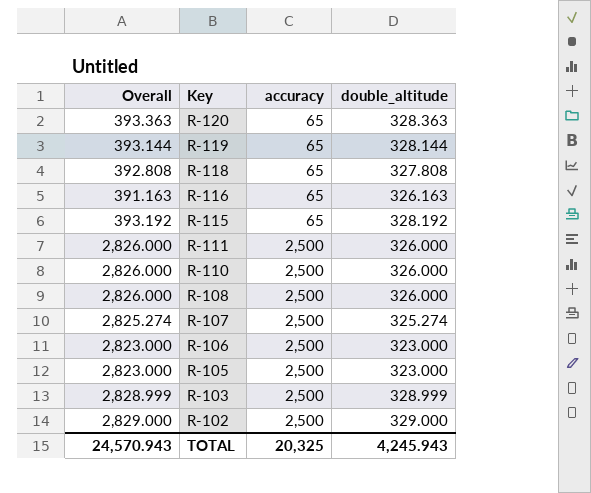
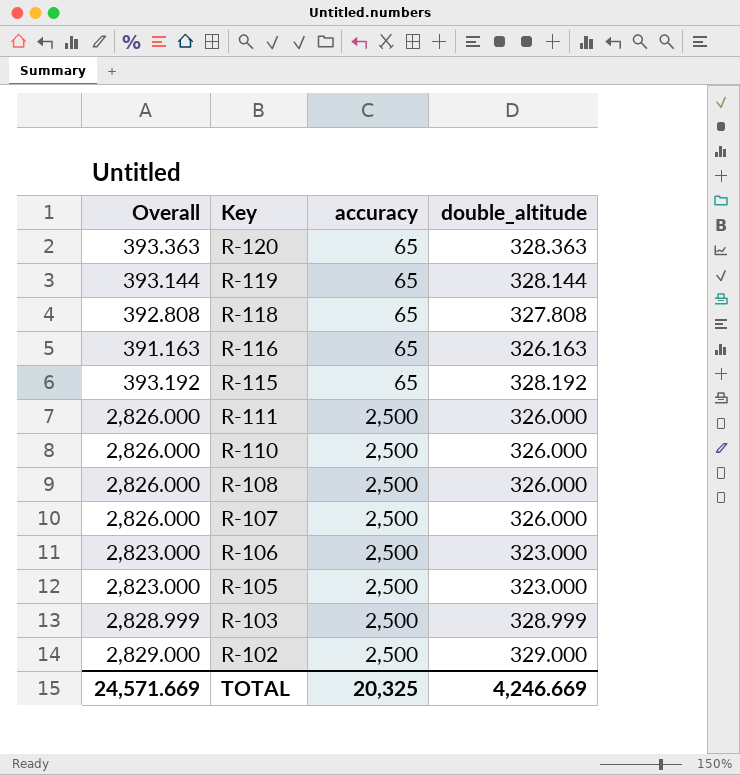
R-107 | Overall: 2,825.274 -> 2,826.000
R-107 | double_altitude: 325.274 -> 326.000
TOTAL | Overall: 24,570.943 -> 24,571.669
TOTAL | double_altitude: 4,245.943 -> 4,246.669

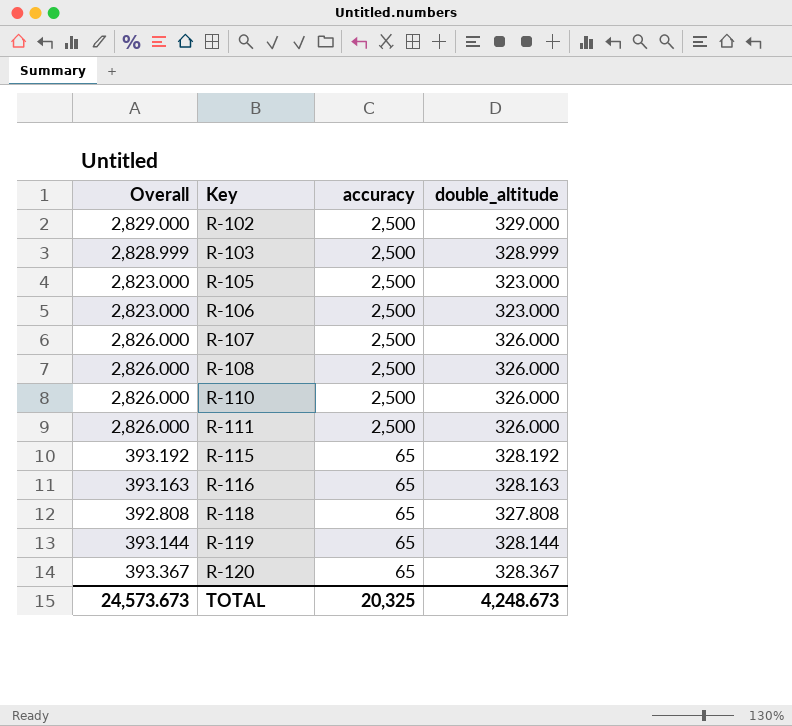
row order: Key descending -> Key ascending
R-116 | Overall: 391.163 -> 393.163
R-116 | double_altitude: 326.163 -> 328.163
R-120 | Overall: 393.363 -> 393.367
R-120 | double_altitude: 328.363 -> 328.367
TOTAL | Overall: 24,571.669 -> 24,573.673
TOTAL | double_altitude: 4,246.669 -> 4,248.673

